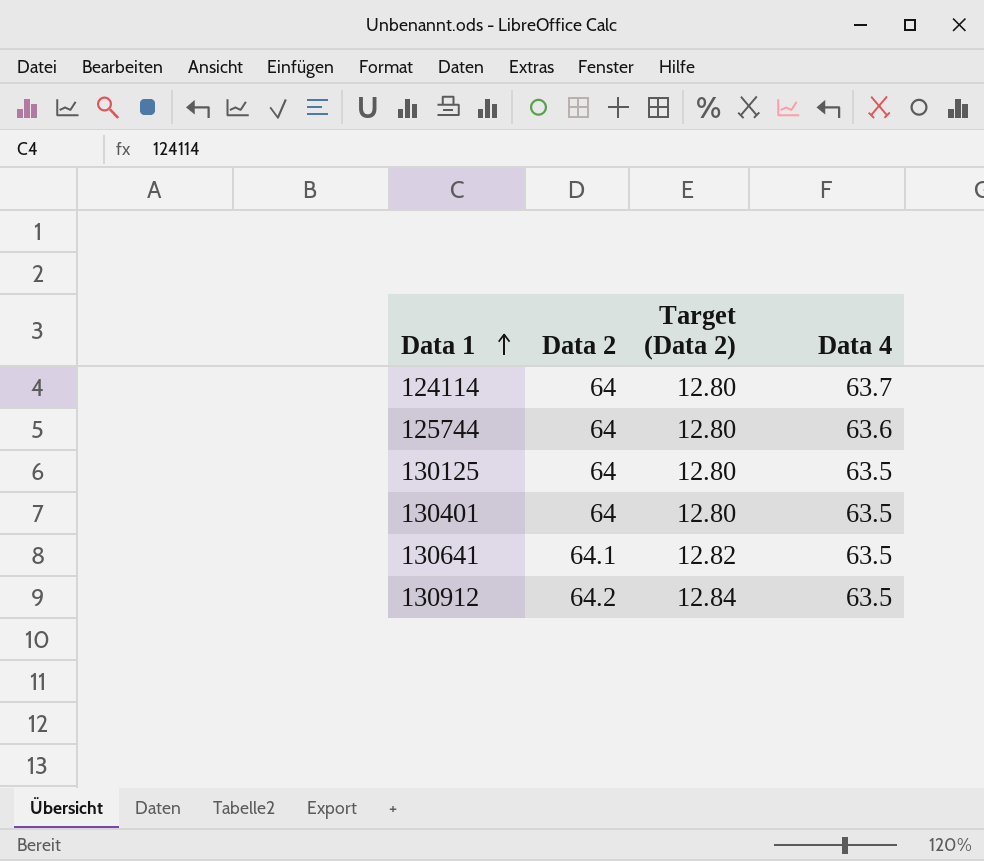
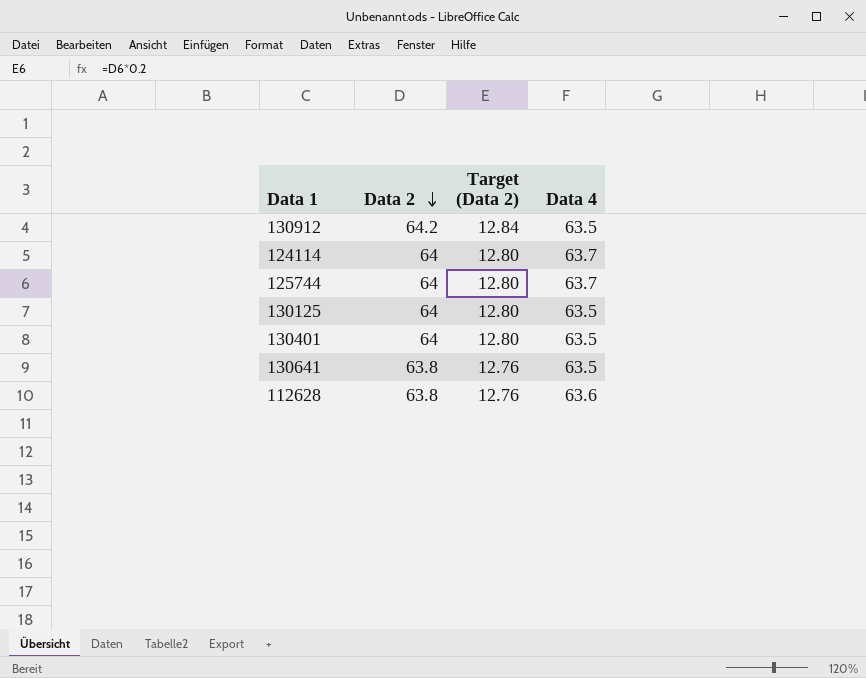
row order: Data 1 ascending -> Data 2 descending
125744 | Data 4: 63.6 -> 63.7
130641 | Data 2: 64.1 -> 63.8
130641 | Target (Data 2): 12.82 -> 12.76
row 112628: none -> 63.8 | 12.76 | 63.6

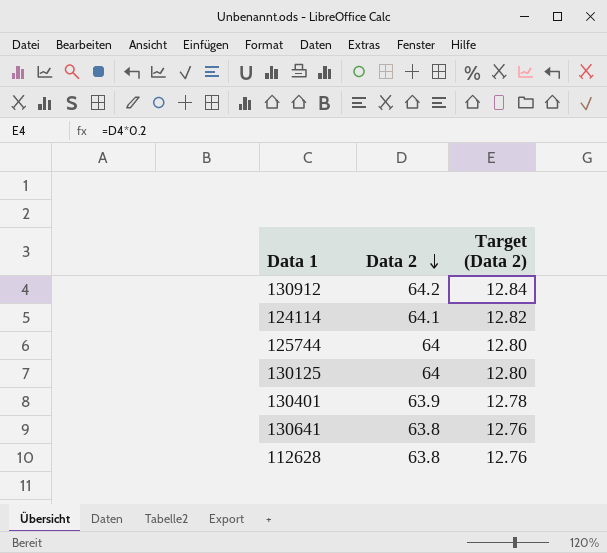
column Data 4 | position: 4 -> none
124114 | Data 2: 64 -> 64.1
124114 | Target (Data 2): 12.80 -> 12.82
130401 | Data 2: 64 -> 63.9
130401 | Target (Data 2): 12.80 -> 12.78

